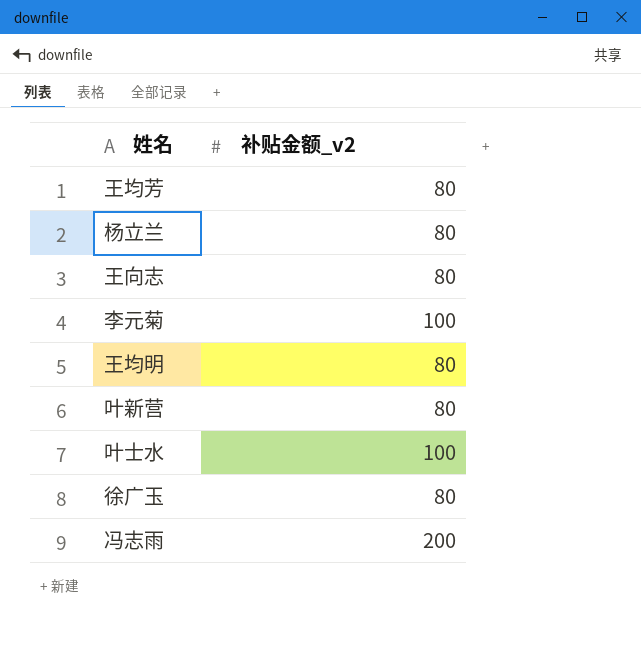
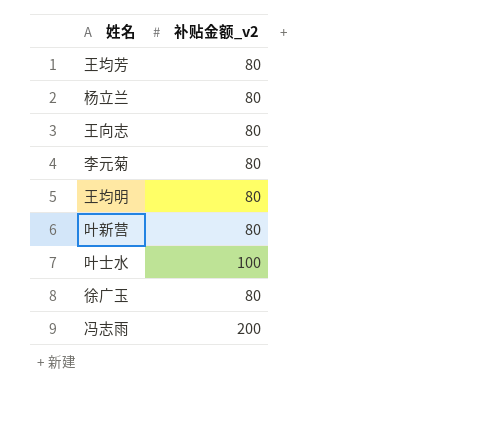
李元菊 | 补贴金额_v2: 100 -> 80

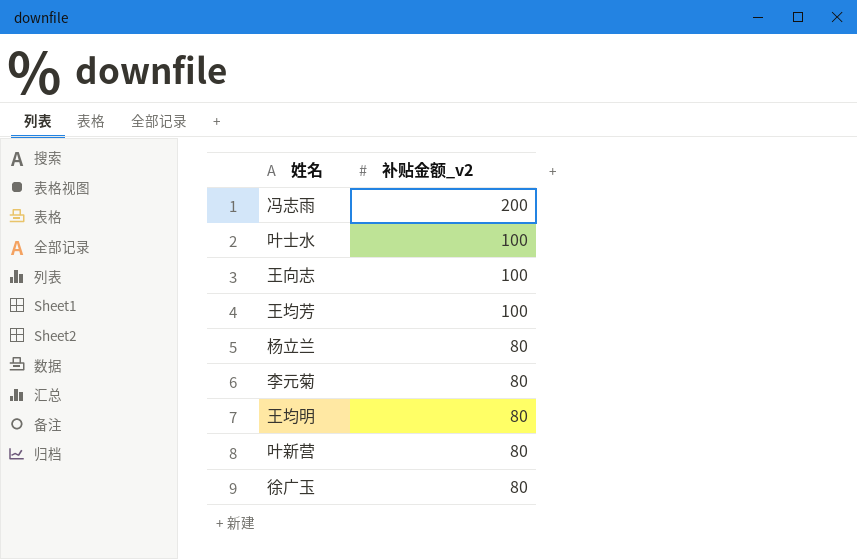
row order: none -> 补贴金额_v2 descending
王向志 | 补贴金额_v2: 80 -> 100
王均芳 | 补贴金额_v2: 80 -> 100

